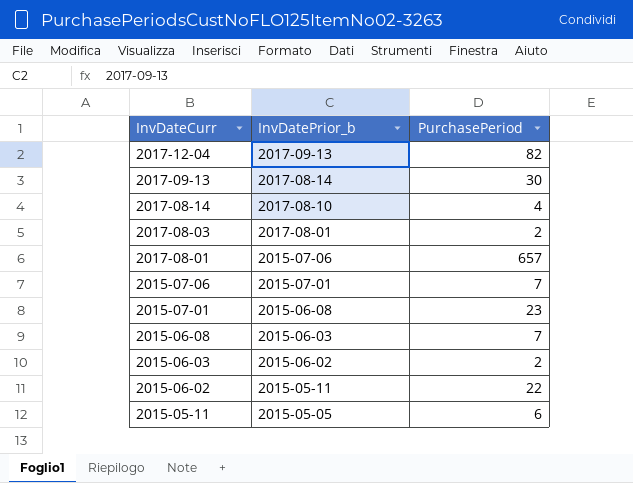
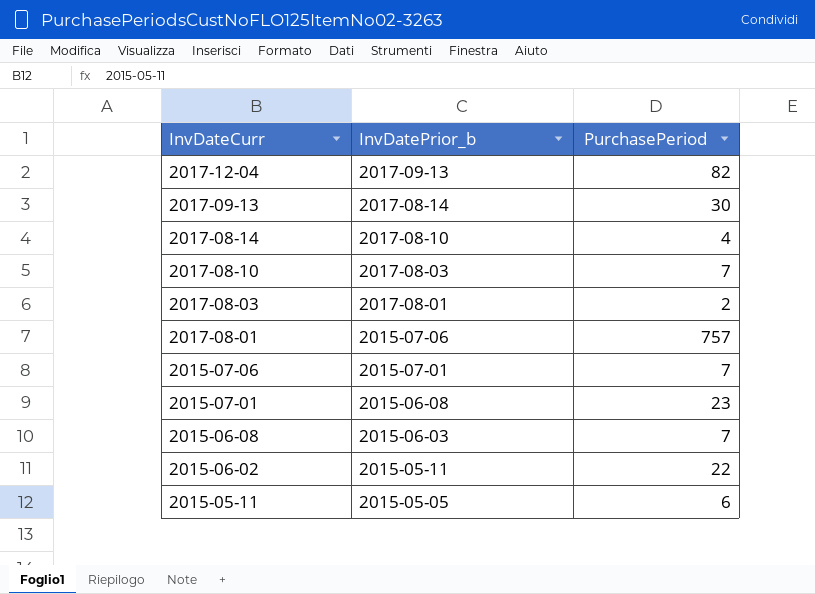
row 2015-06-03: 2015-06-02 | 2 -> none
row 2017-08-10: none -> 2017-08-03 | 7
2017-08-01 | PurchasePeriod: 657 -> 757

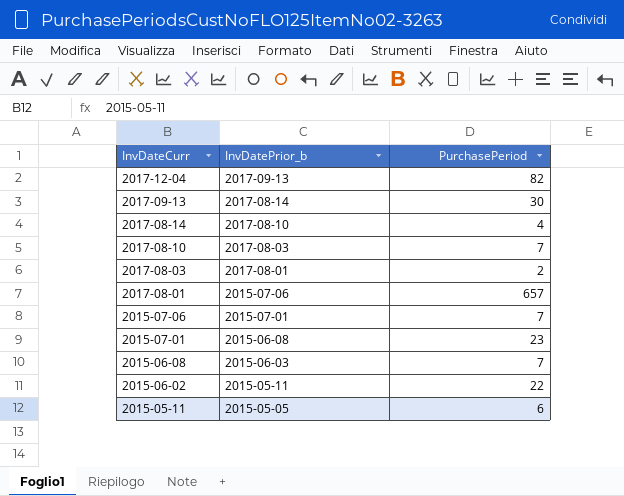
2017-08-01 | PurchasePeriod: 757 -> 657

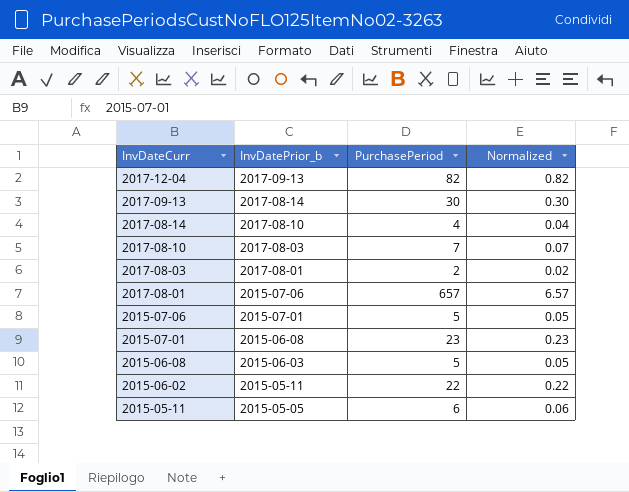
column Normalized | formula: none -> [PurchasePeriod] * 0.01
2015-07-06 | PurchasePeriod: 7 -> 5
2015-06-08 | PurchasePeriod: 7 -> 5

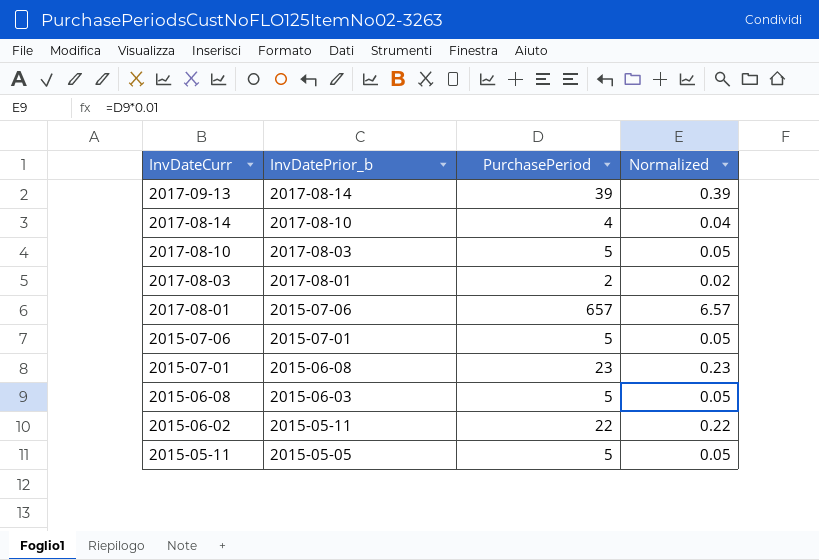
row 2017-12-04: 2017-09-13 | 82 | 0.82 -> none
2017-09-13 | PurchasePeriod: 30 -> 39
2017-09-13 | Normalized: 0.30 -> 0.39
2017-08-10 | PurchasePeriod: 7 -> 5
2017-08-10 | Normalized: 0.07 -> 0.05
2015-05-11 | PurchasePeriod: 6 -> 5
2015-05-11 | Normalized: 0.06 -> 0.05

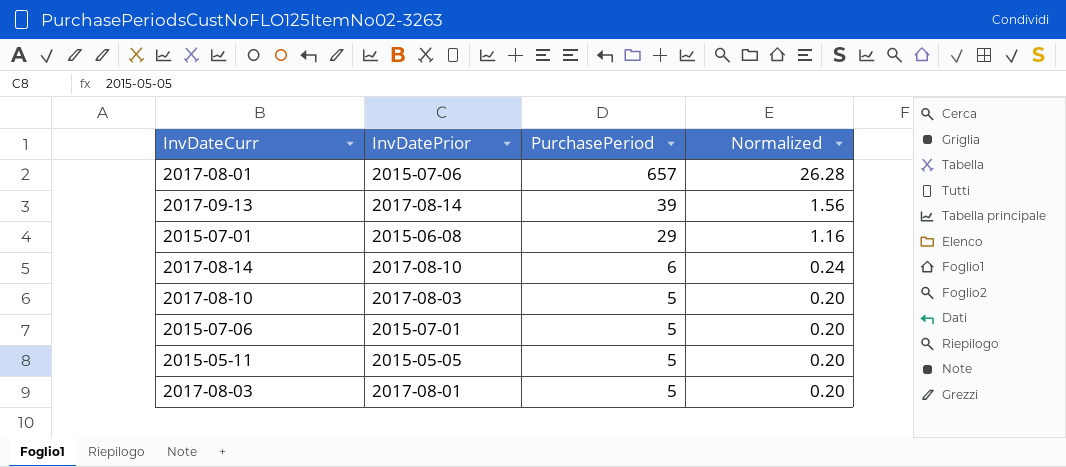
row order: InvDateCurr descending -> PurchasePeriod descending
column name: InvDatePrior_b -> InvDatePrior
column Normalized | formula: [PurchasePeriod] * 0.01 -> [PurchasePeriod] * 0.04
row 2015-06-08: 2015-06-03 | 5 | 0.05 -> none
row 2015-06-02: 2015-05-11 | 22 | 0.22 -> none
2015-07-01 | PurchasePeriod: 23 -> 29
2017-08-14 | PurchasePeriod: 4 -> 6
2017-08-03 | PurchasePeriod: 2 -> 5

